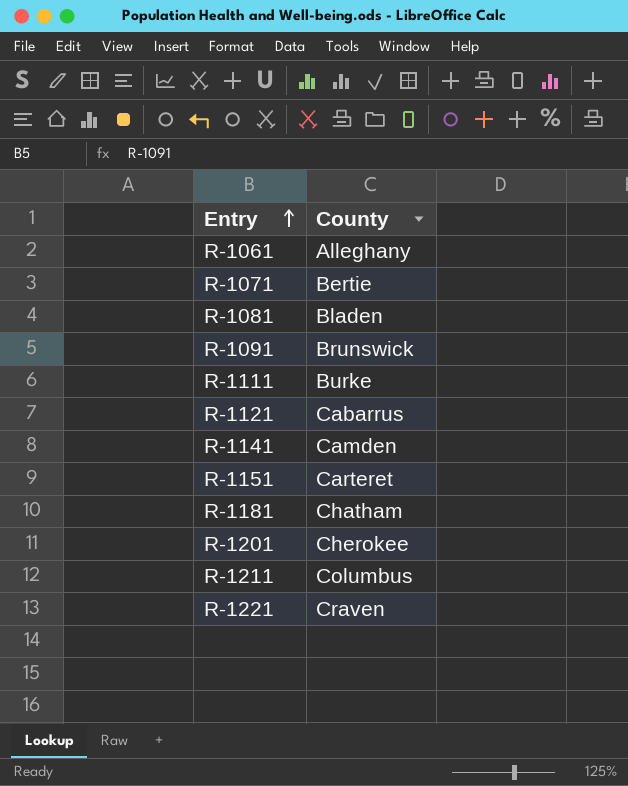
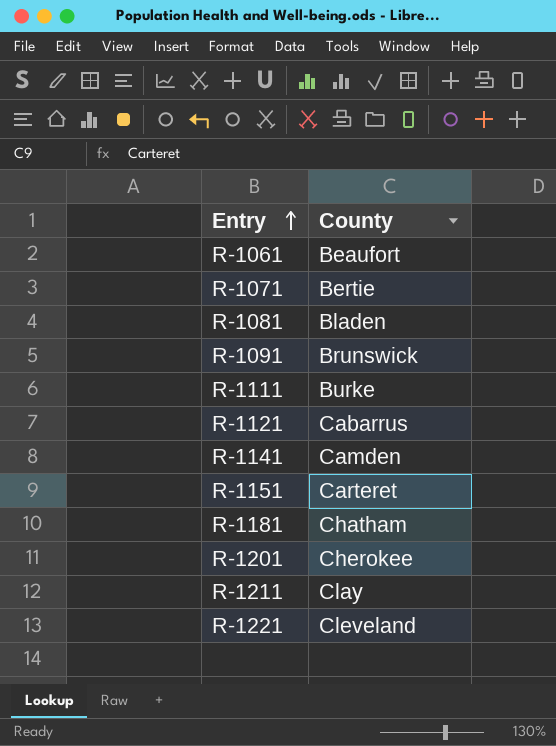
R-1061 | County: Alleghany -> Beaufort
R-1211 | County: Columbus -> Clay
R-1221 | County: Craven -> Cleveland

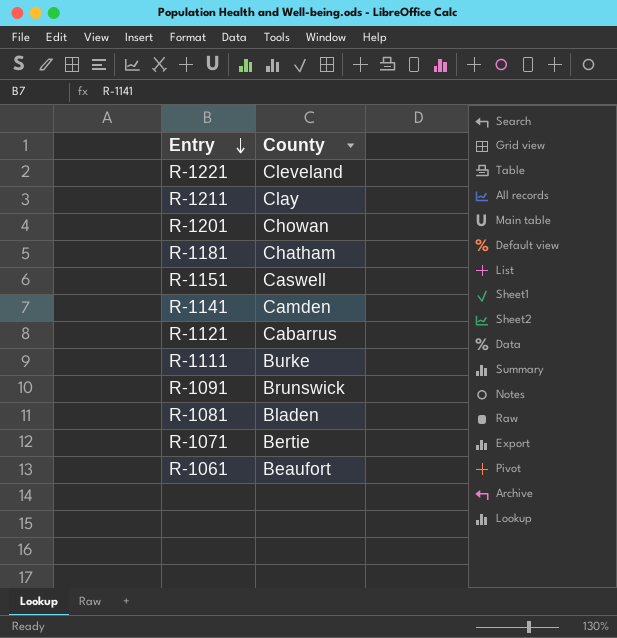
row order: Entry ascending -> Entry descending
R-1201 | County: Cherokee -> Chowan
R-1151 | County: Carteret -> Caswell

